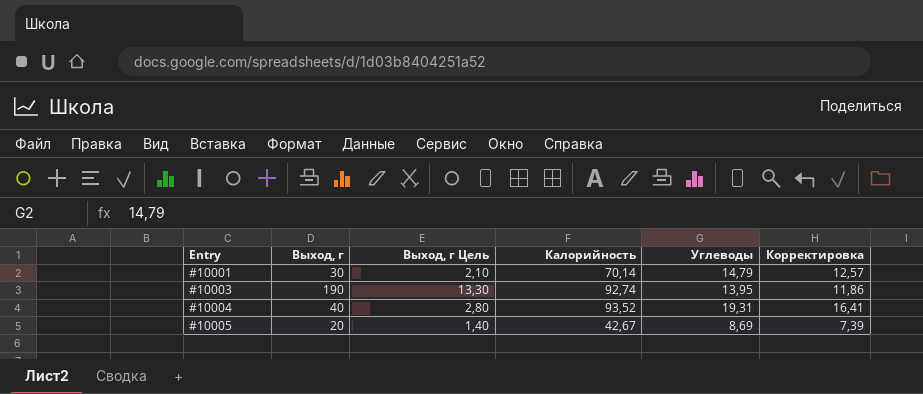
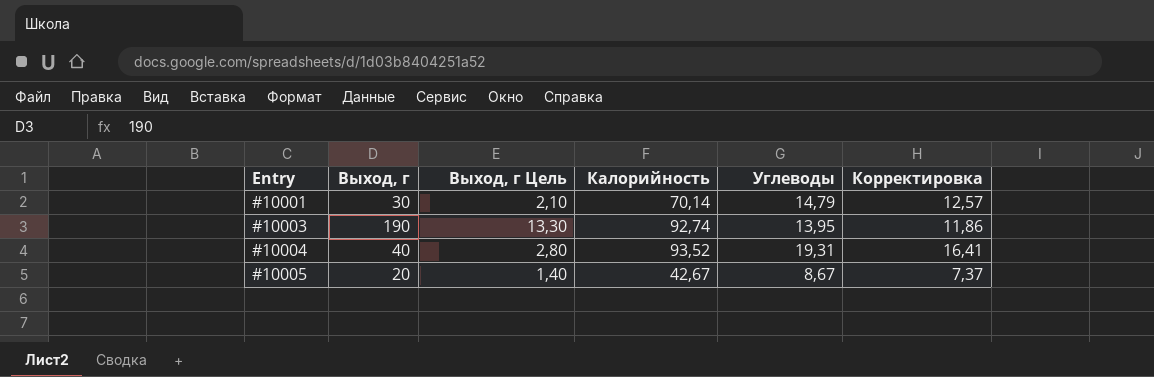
#10005 | Углеводы: 8,69 -> 8,67
#10005 | Корректировка: 7,39 -> 7,37

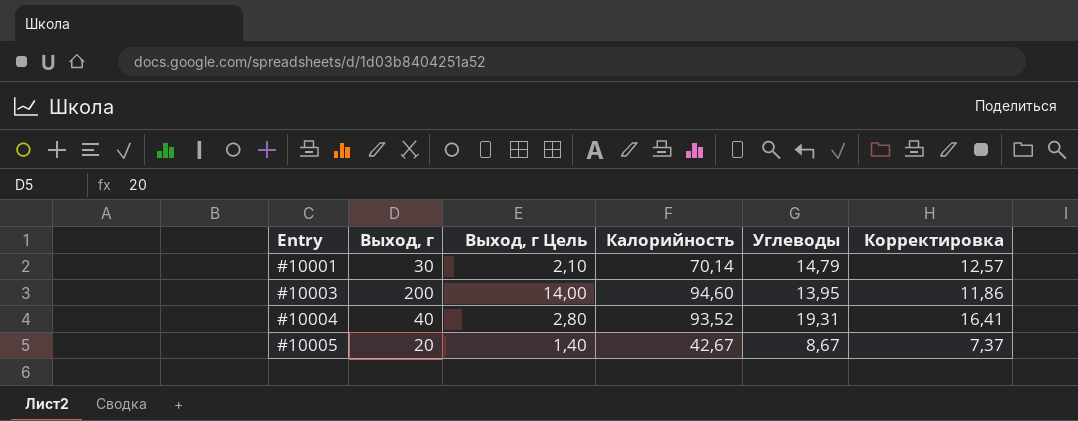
#10003 | Выход, г: 190 -> 200
#10003 | Выход, г Цель: 13,30 -> 14,00
#10003 | Калорийность: 92,74 -> 94,60

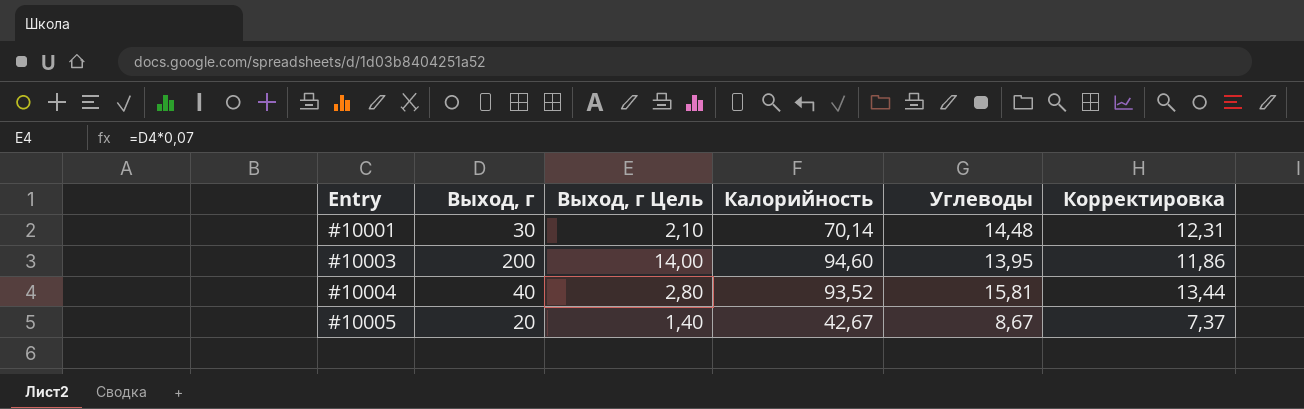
#10001 | Углеводы: 14,79 -> 14,48
#10001 | Корректировка: 12,57 -> 12,31
#10004 | Углеводы: 19,31 -> 15,81
#10004 | Корректировка: 16,41 -> 13,44

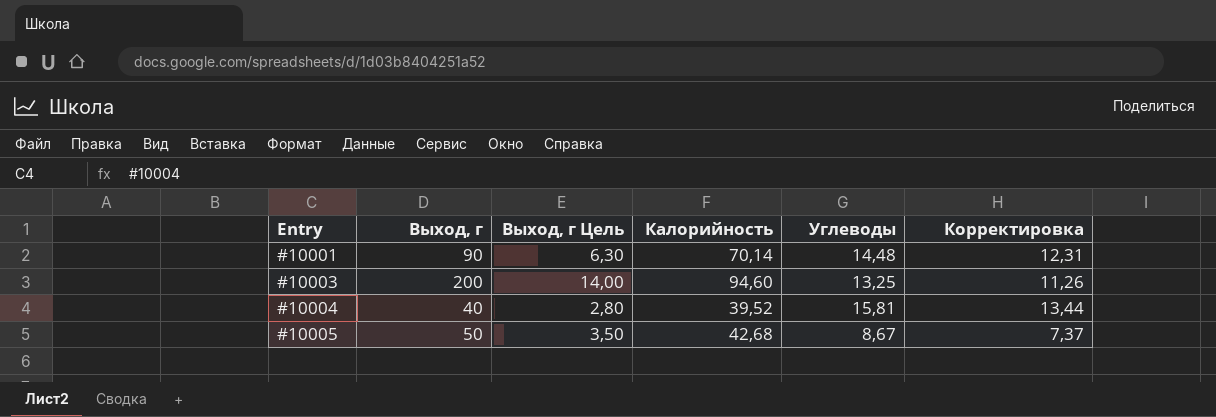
#10001 | Выход, г: 30 -> 90
#10001 | Выход, г Цель: 2,10 -> 6,30
#10003 | Углеводы: 13,95 -> 13,25
#10003 | Корректировка: 11,86 -> 11,26
#10004 | Калорийность: 93,52 -> 39,52
#10005 | Выход, г: 20 -> 50
#10005 | Выход, г Цель: 1,40 -> 3,50
#10005 | Калорийность: 42,67 -> 42,68

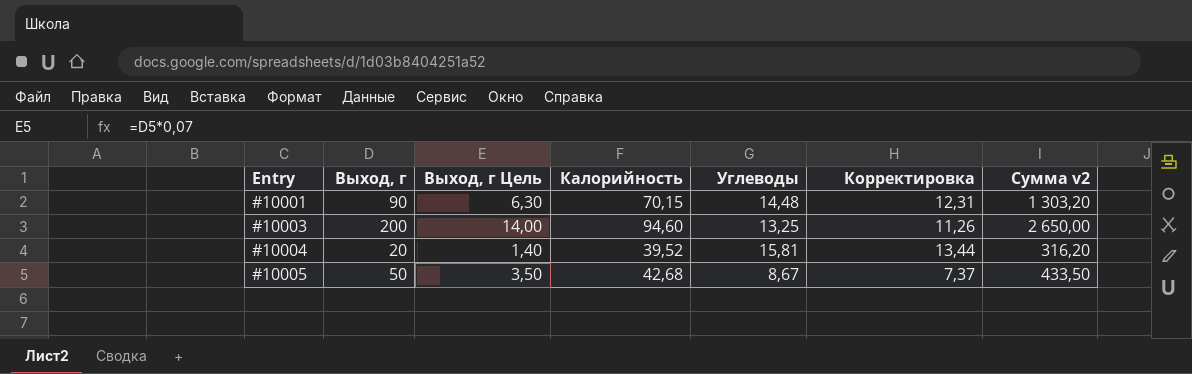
column Сумма v2 | formula: none -> [Выход, г] * [Углеводы]
#10001 | Калорийность: 70,14 -> 70,15
#10004 | Выход, г: 40 -> 20
#10004 | Выход, г Цель: 2,80 -> 1,40

